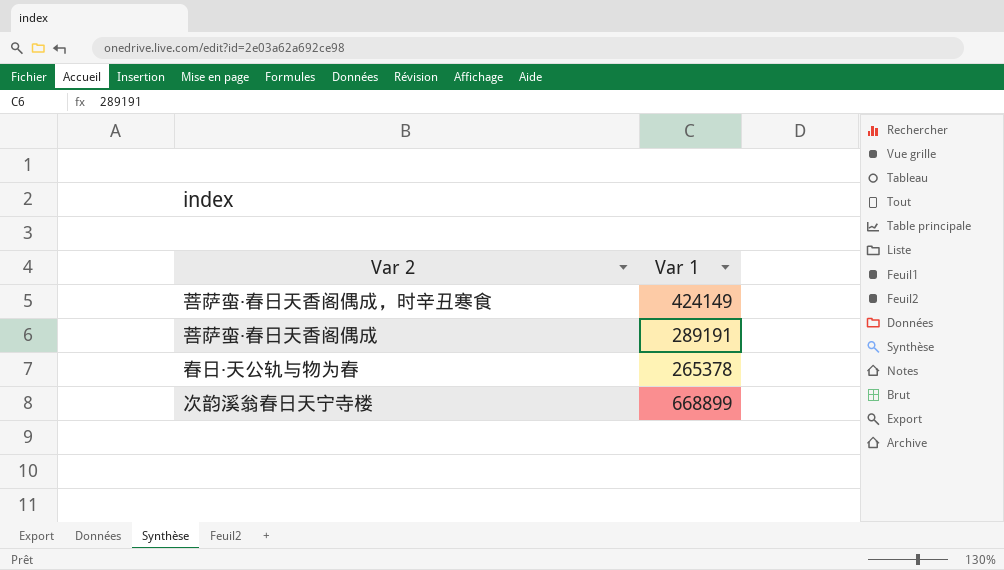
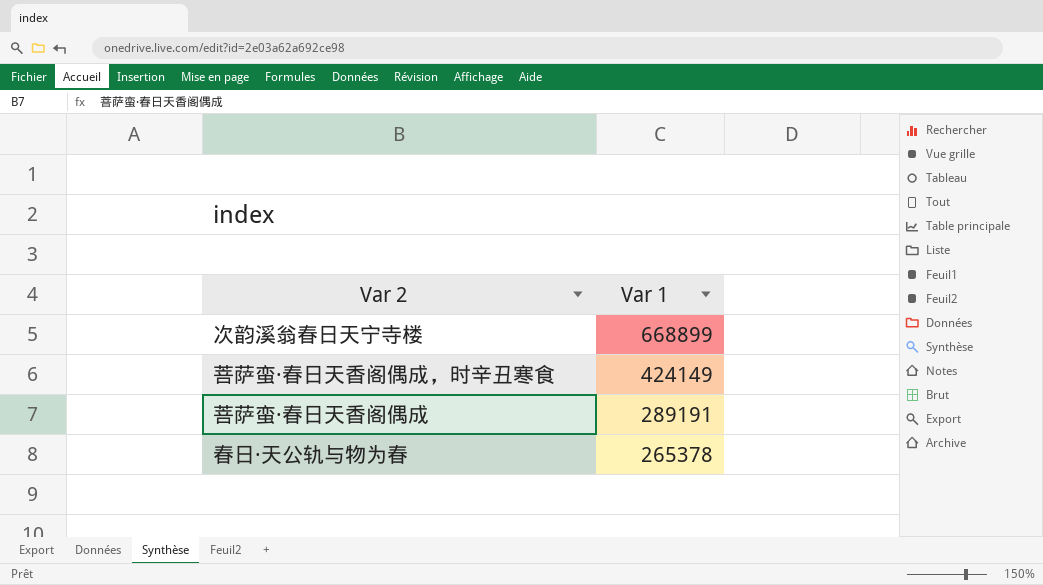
row order: none -> Var 1 descending

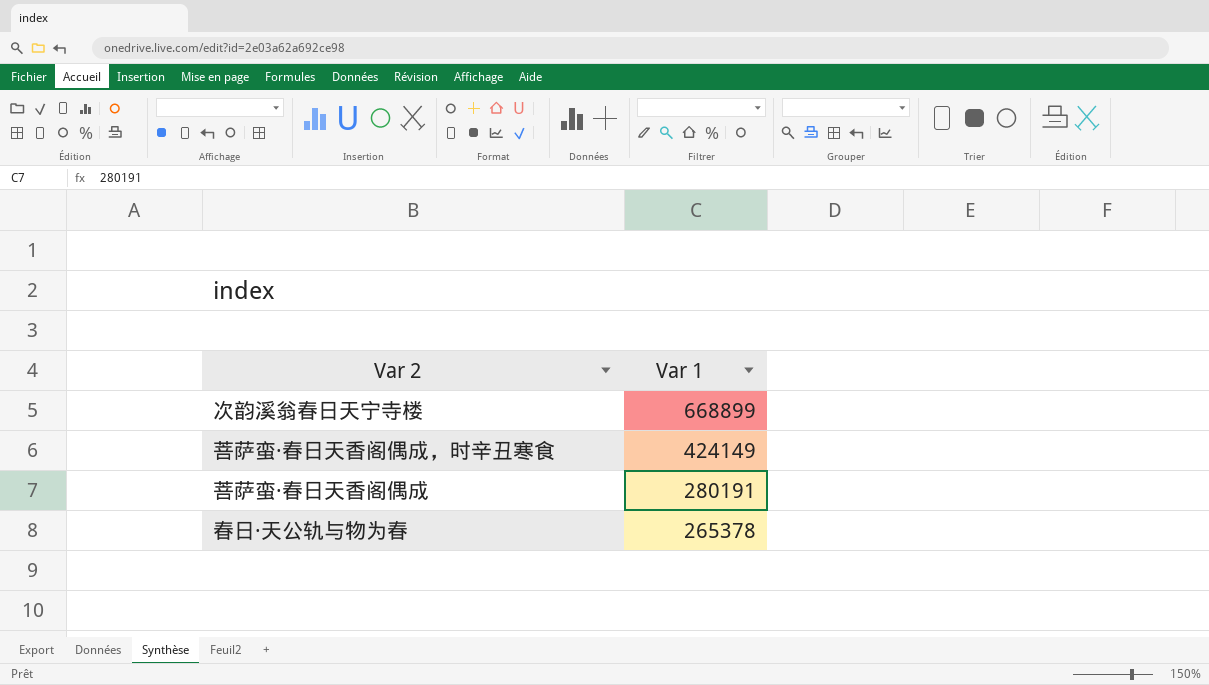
菩萨蛮·春日天香阁偶成 | Var 1: 289191 -> 280191

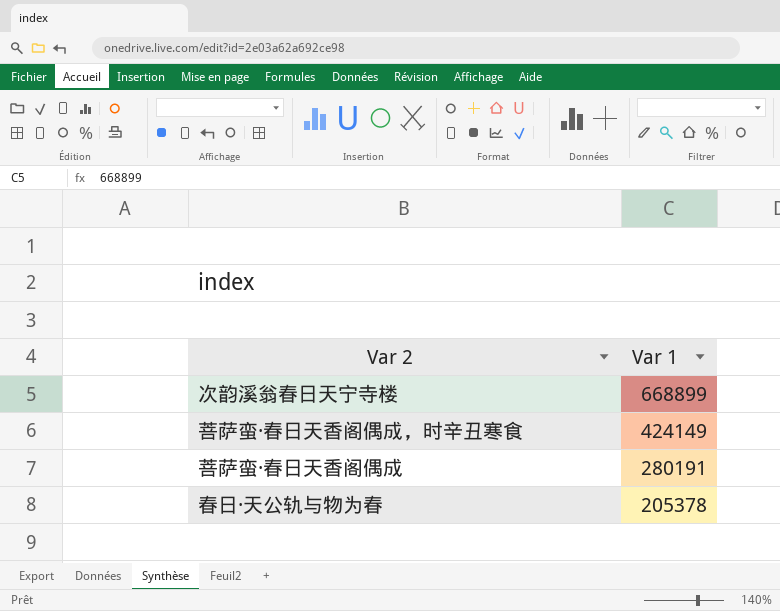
春日·天公轨与物为春 | Var 1: 265378 -> 205378

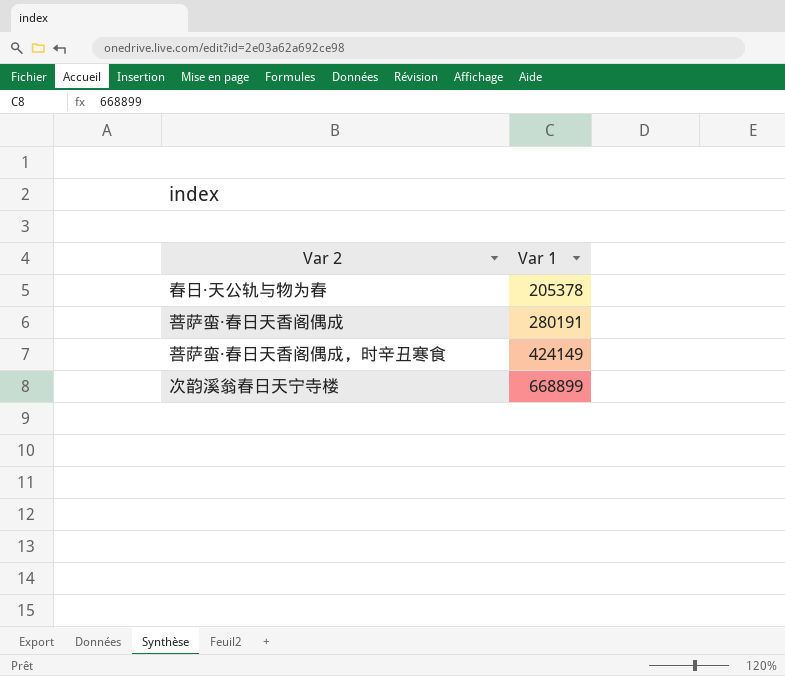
row order: Var 1 descending -> Var 1 ascending

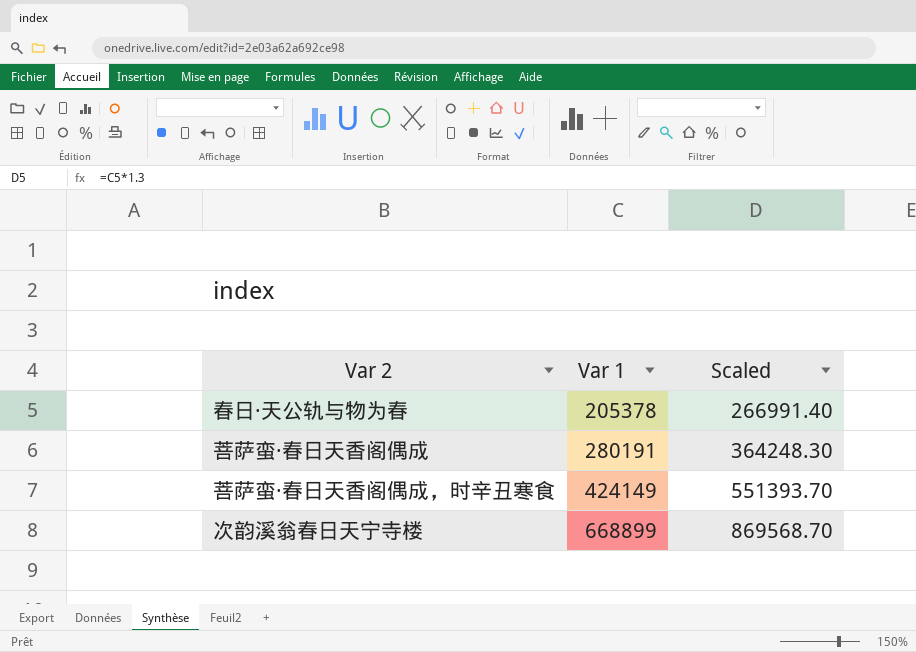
column Scaled | formula: none -> [Var 1] * 1.3

